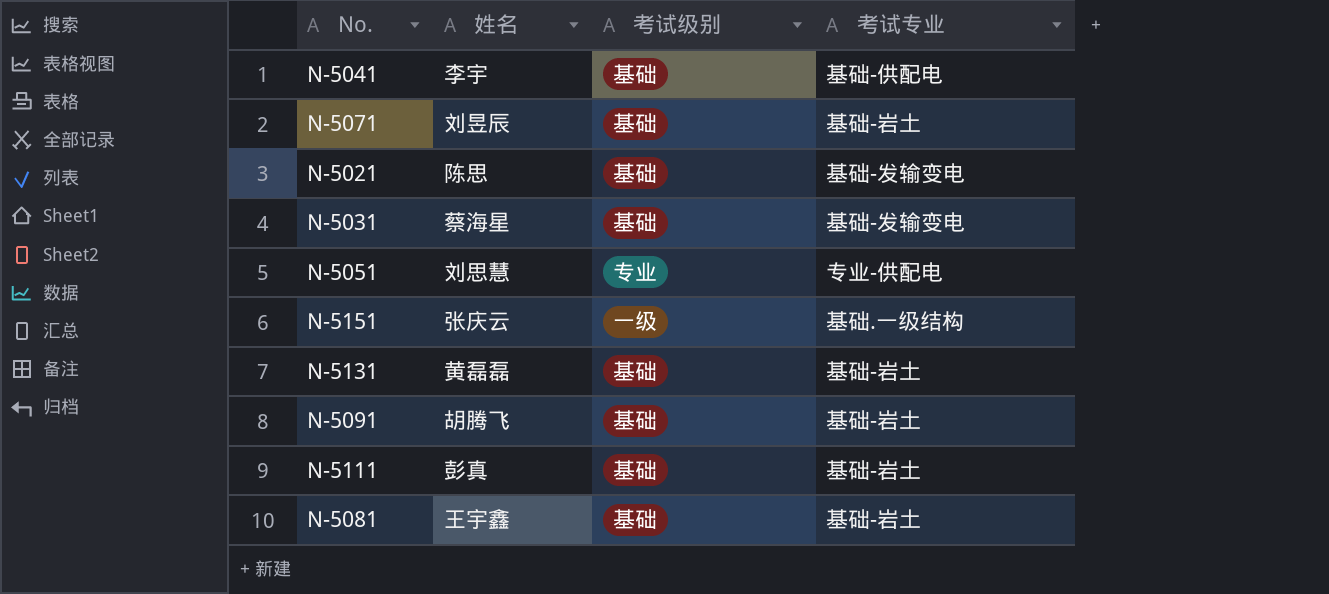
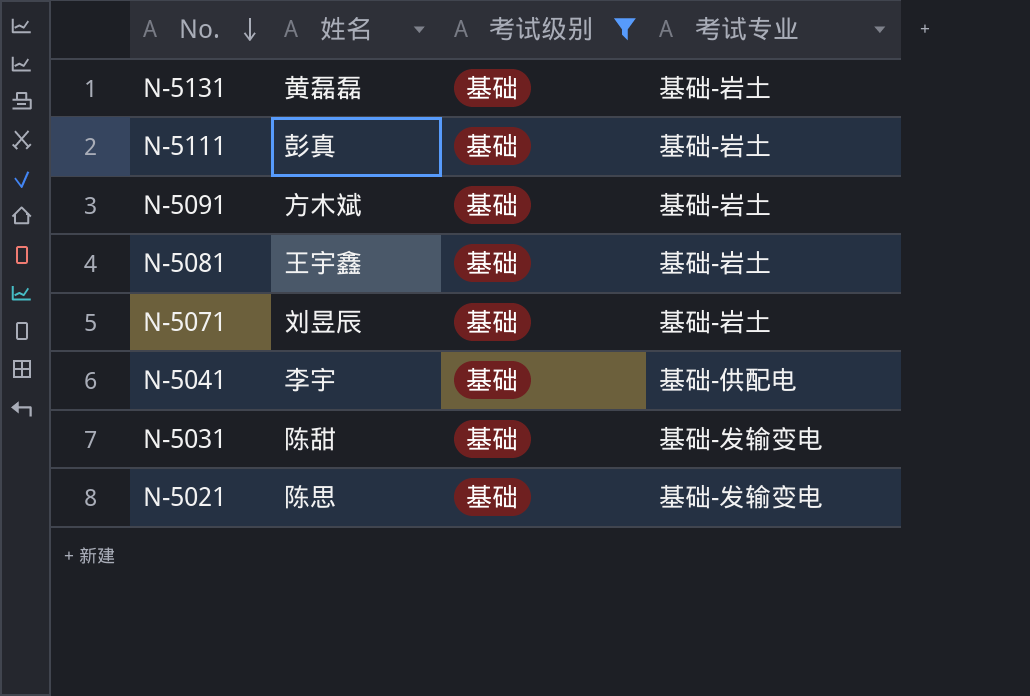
filter: none -> 考试级别 = 基础
row order: none -> No. descending
N-5091 | 姓名: 胡腾飞 -> 方木斌
N-5031 | 姓名: 蔡海星 -> 陈甜

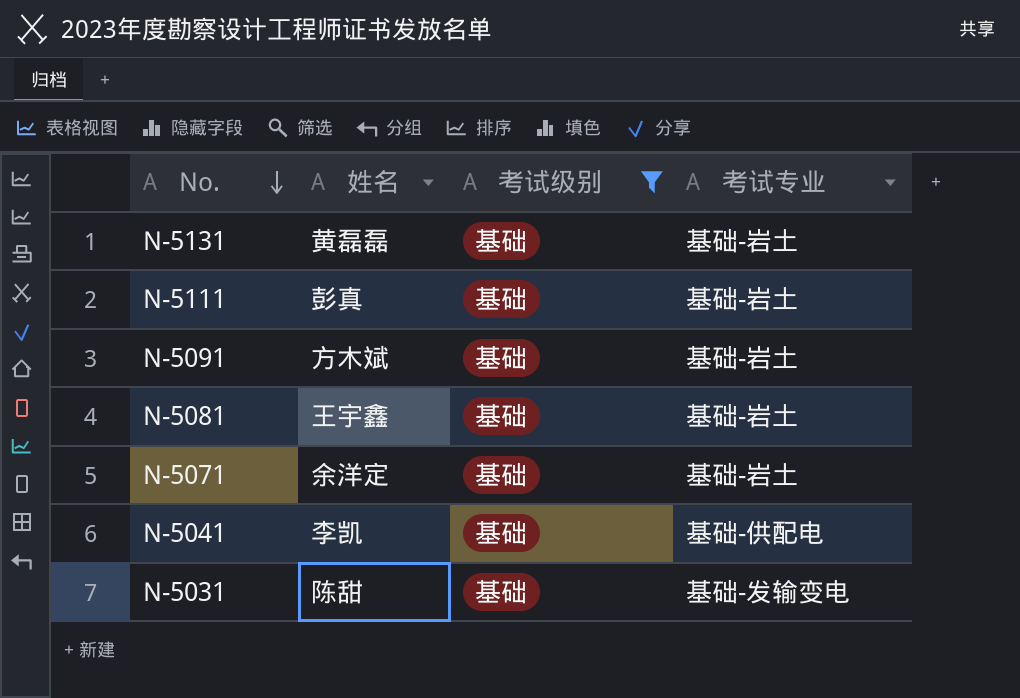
row N-5021: 陈思 | 基础 | 基础-发输变电 -> none
N-5071 | 姓名: 刘昱辰 -> 余洋定
N-5041 | 姓名: 李宇 -> 李凯

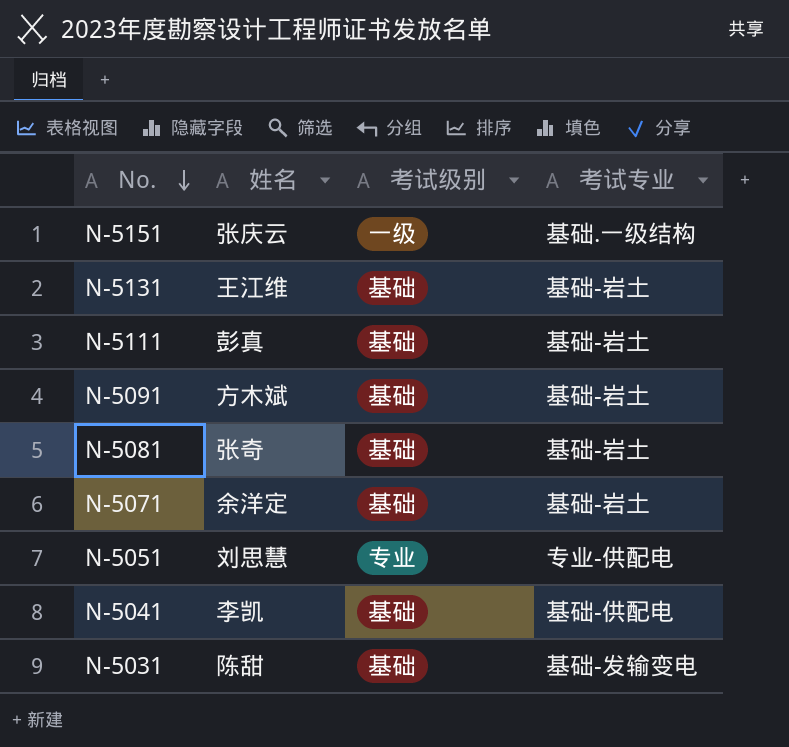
filter: 考试级别 = 基础 -> none
N-5131 | 姓名: 黄磊磊 -> 王江维
N-5081 | 姓名: 王宇鑫 -> 张奇

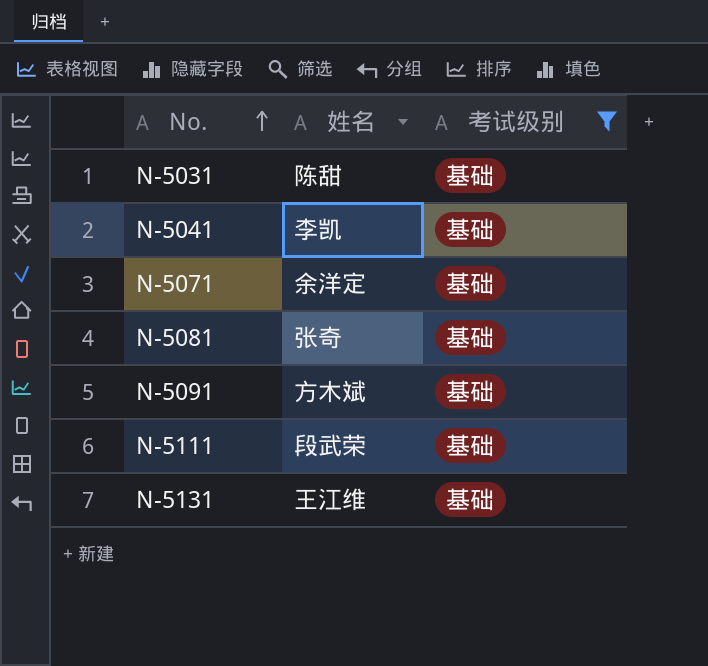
filter: none -> 考试级别 = 基础
row order: No. descending -> No. ascending
column 考试专业 | position: 4 -> none
N-5111 | 姓名: 彭真 -> 段武荣

